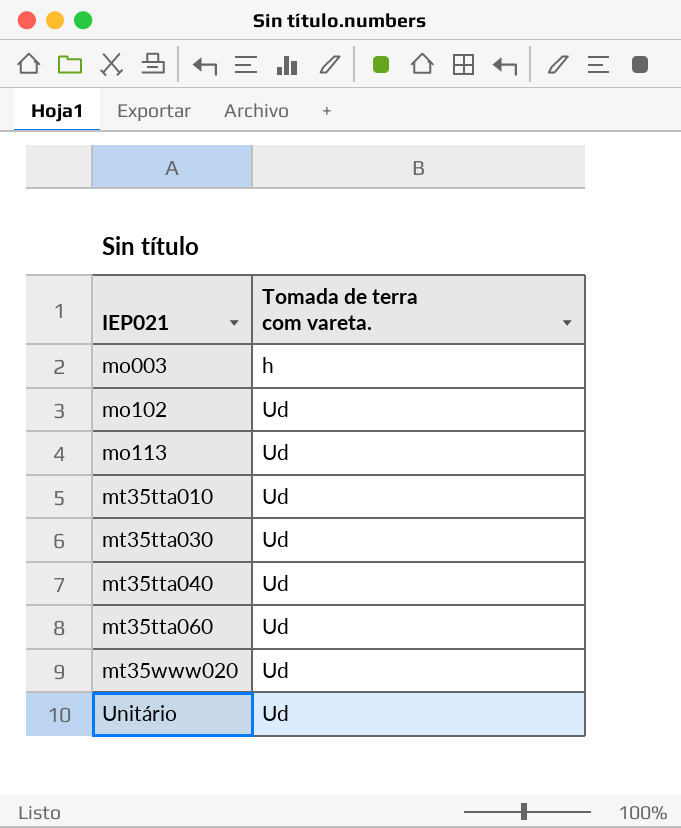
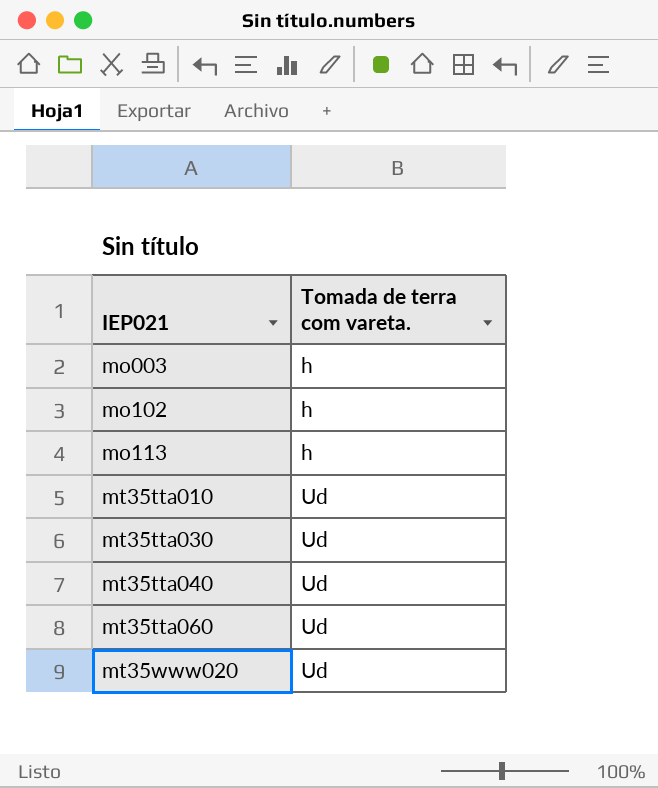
row Unitário: Ud -> none
mo102 | Tomada de terra com vareta.: Ud -> h
mo113 | Tomada de terra com vareta.: Ud -> h

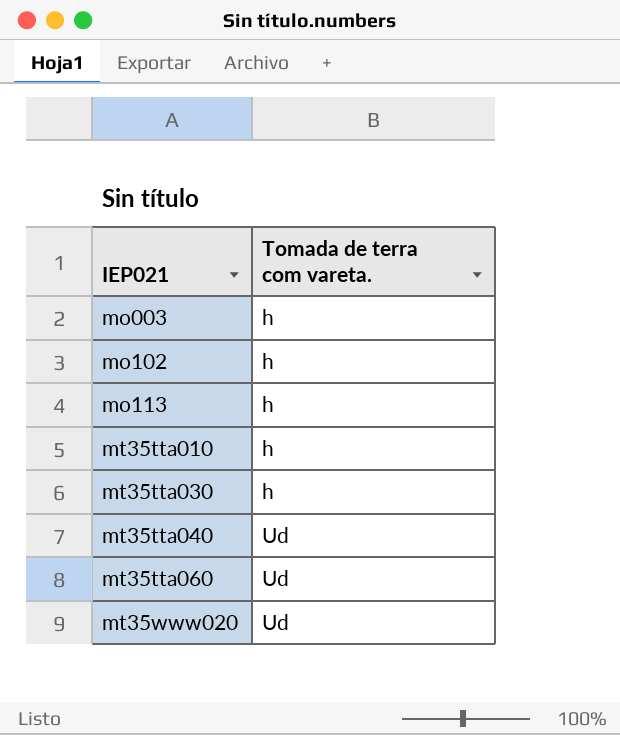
mt35tta010 | Tomada de terra com vareta.: Ud -> h
mt35tta030 | Tomada de terra com vareta.: Ud -> h

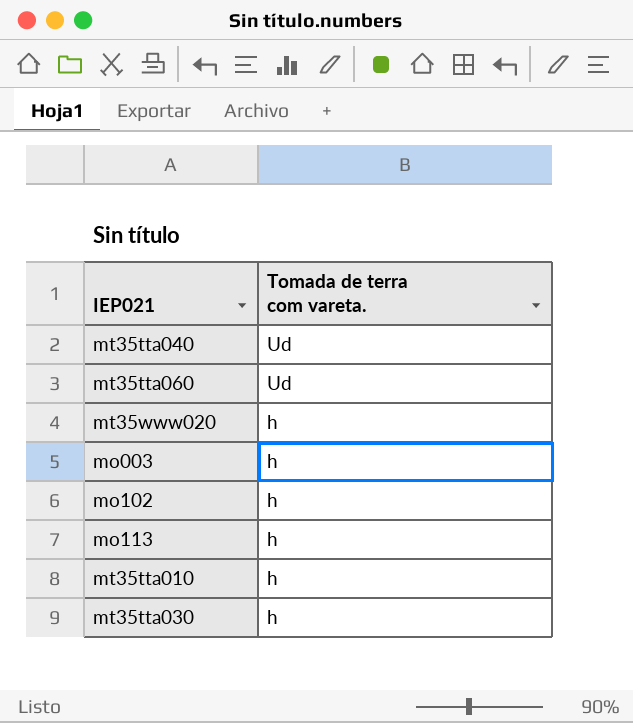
row order: IEP021 ascending -> Tomada de terra com vareta. descending
mt35www020 | Tomada de terra com vareta.: Ud -> h

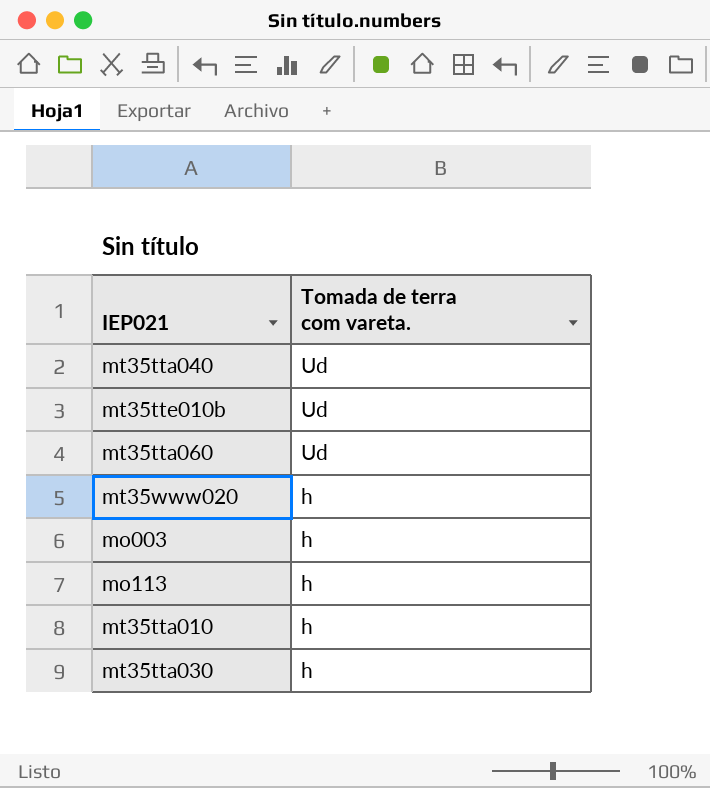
row mo102: h -> none
row mt35tte010b: none -> Ud

